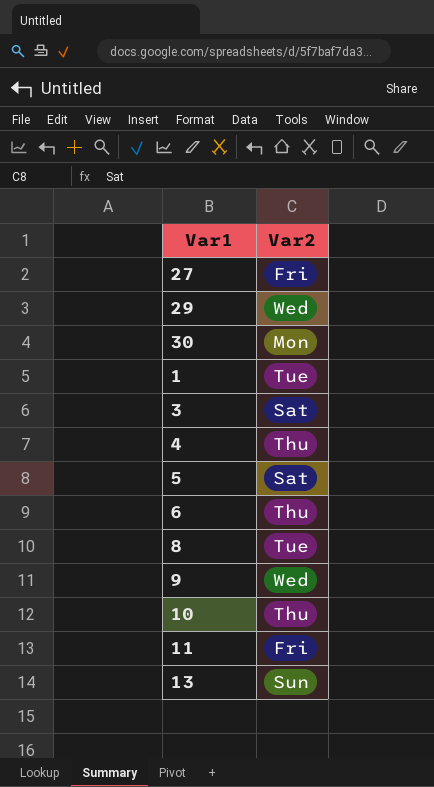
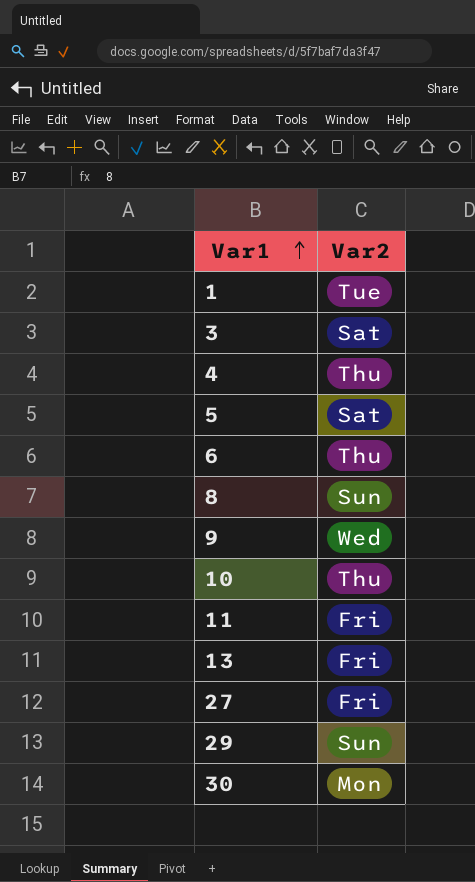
row order: none -> Var1 ascending
8 | Var2: Tue -> Sun
13 | Var2: Sun -> Fri
29 | Var2: Wed -> Sun

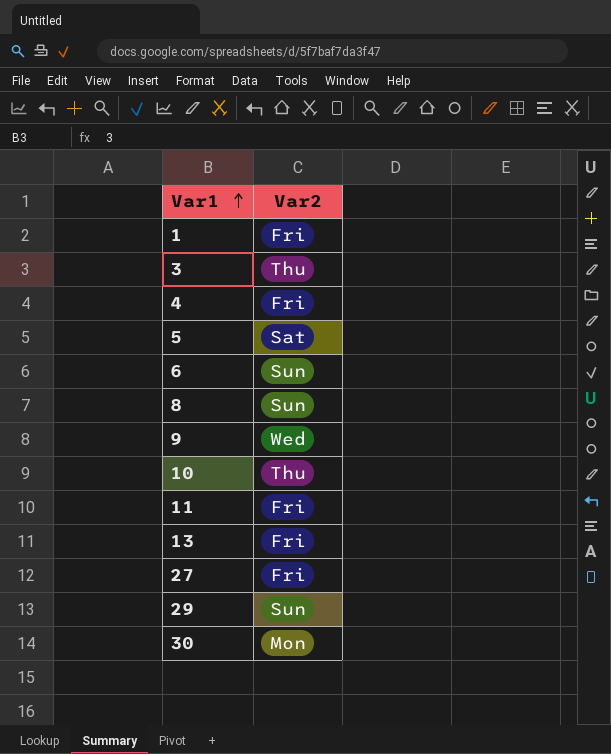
1 | Var2: Tue -> Fri
3 | Var2: Sat -> Thu
4 | Var2: Thu -> Fri
6 | Var2: Thu -> Sun

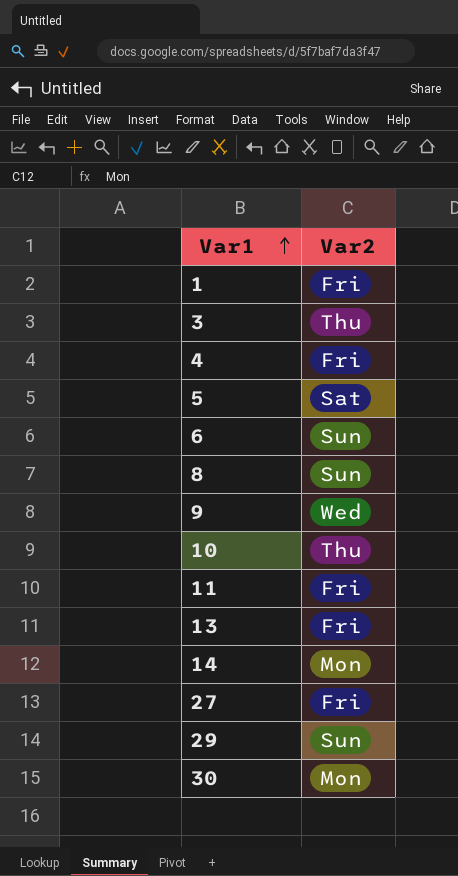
row 14: none -> Mon

